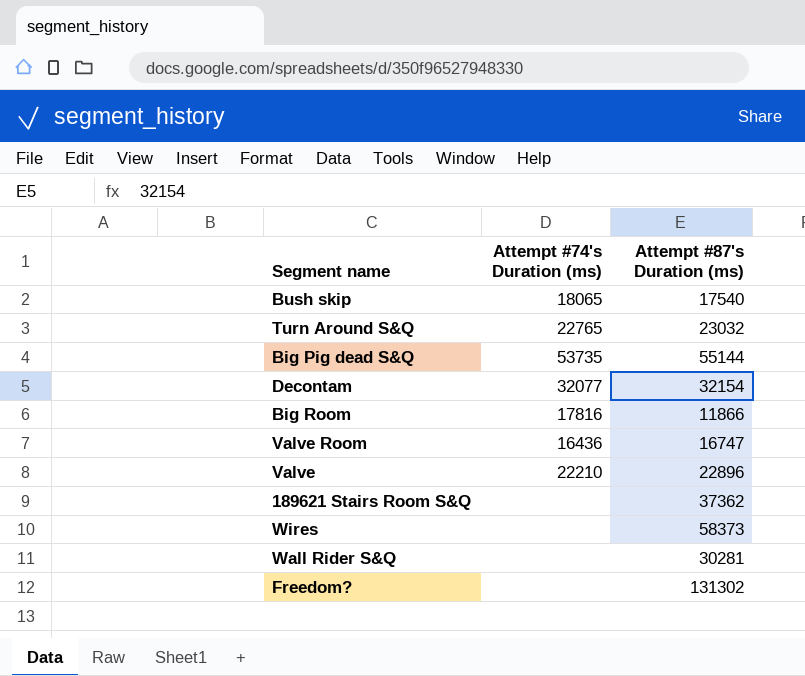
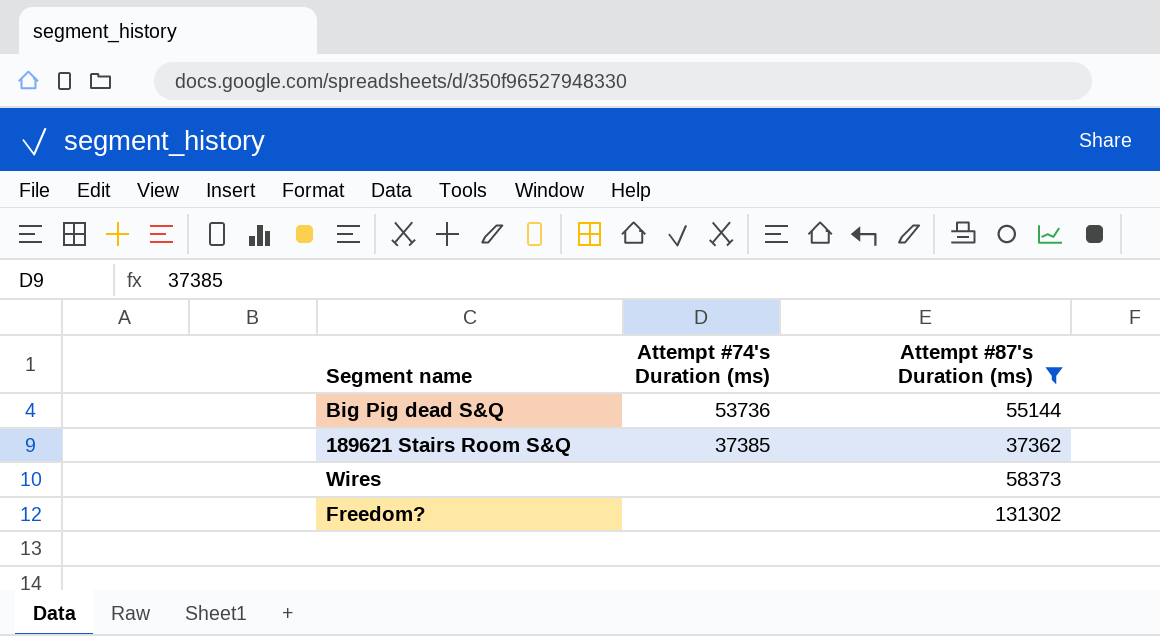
filter: none -> Attempt #87's Duration (ms) >= 37362
Big Pig dead S&Q | Attempt #74's Duration (ms): 53735 -> 53736
189621 Stairs Room S&Q | Attempt #74's Duration (ms): none -> 37385

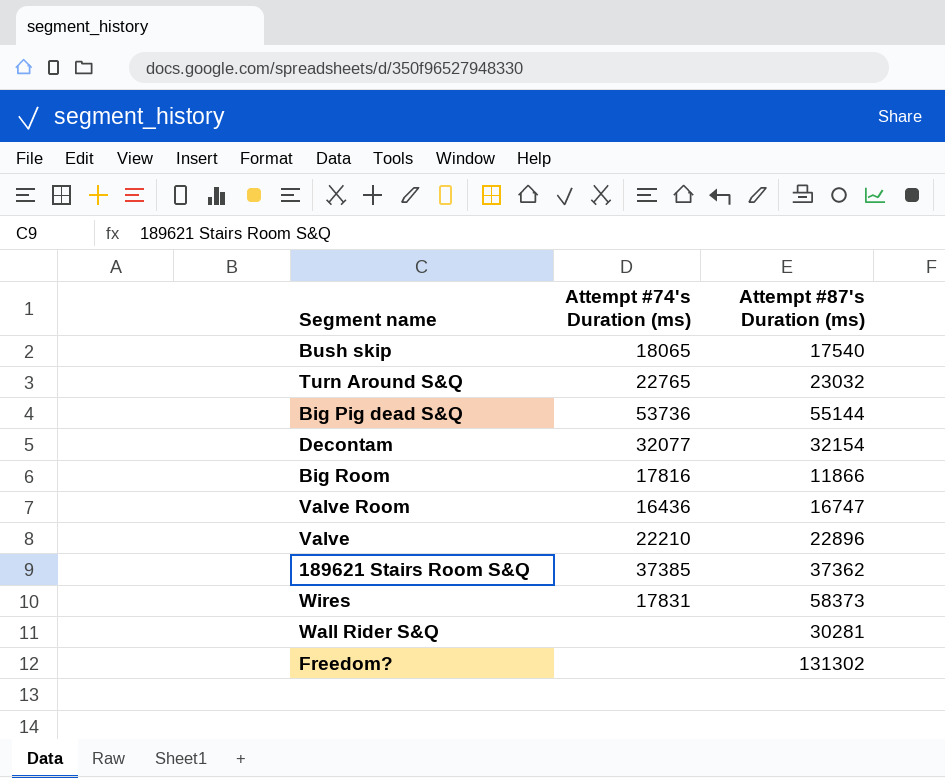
filter: Attempt #87's Duration (ms) >= 37362 -> none
Wires | Attempt #74's Duration (ms): none -> 17831

